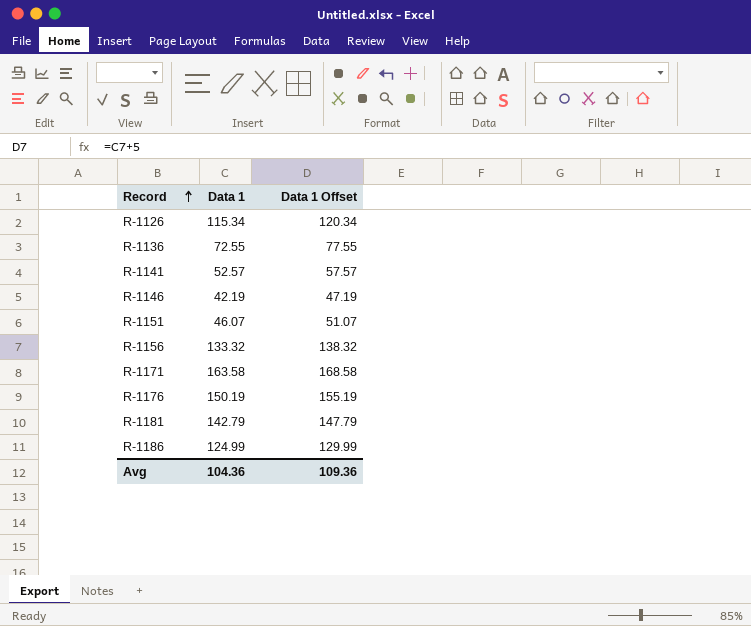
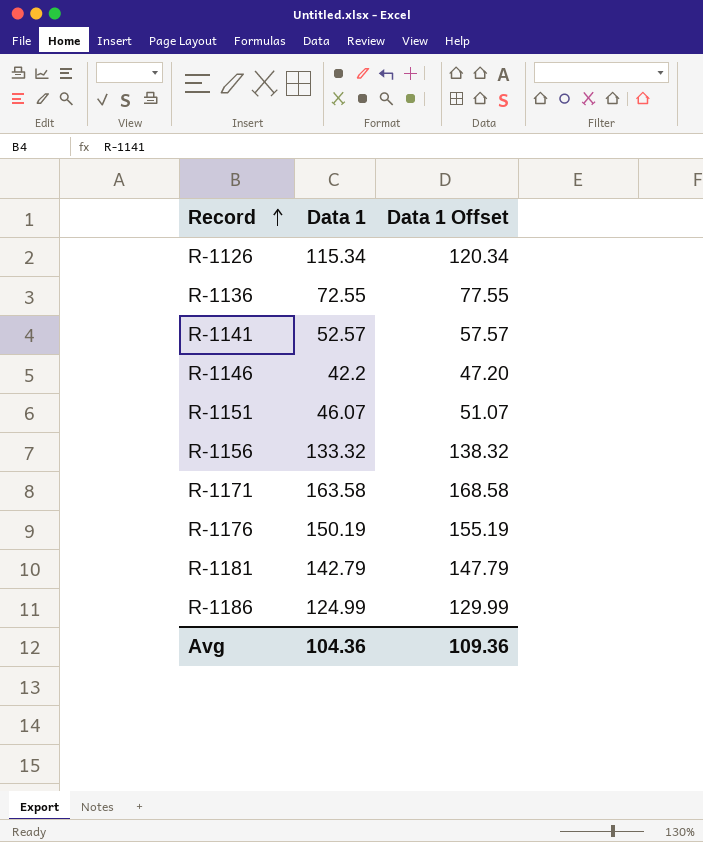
R-1146 | Data 1: 42.19 -> 42.2
R-1146 | Data 1 Offset: 47.19 -> 47.20

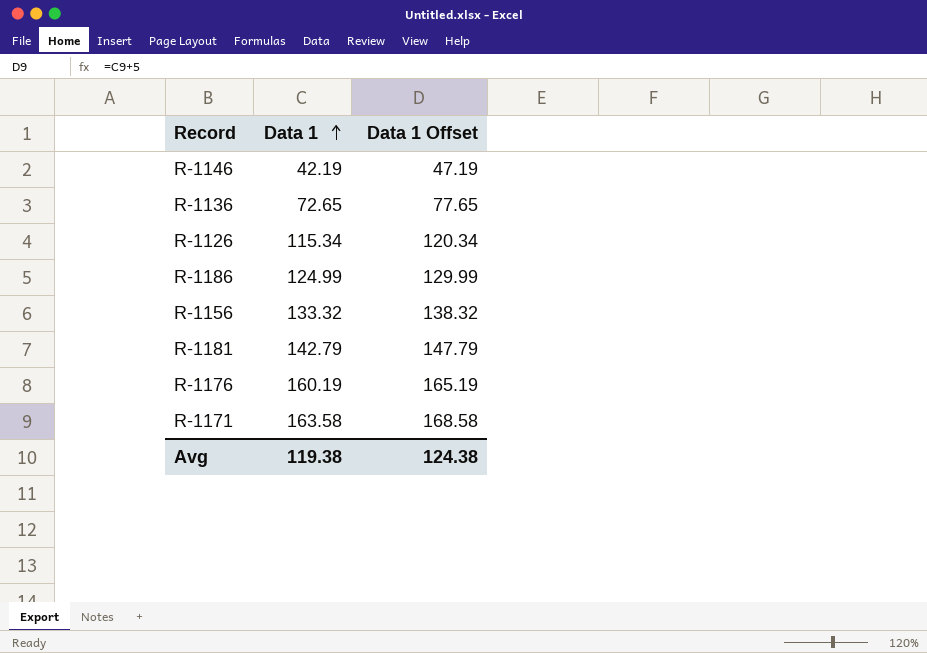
row order: Record ascending -> Data 1 ascending
row R-1141: 52.57 | 57.57 -> none
row R-1151: 46.07 | 51.07 -> none
R-1146 | Data 1: 42.2 -> 42.19
R-1146 | Data 1 Offset: 47.20 -> 47.19
R-1136 | Data 1: 72.55 -> 72.65
R-1136 | Data 1 Offset: 77.55 -> 77.65
R-1176 | Data 1: 150.19 -> 160.19
R-1176 | Data 1 Offset: 155.19 -> 165.19
Avg | Data 1: 104.36 -> 119.38
Avg | Data 1 Offset: 109.36 -> 124.38

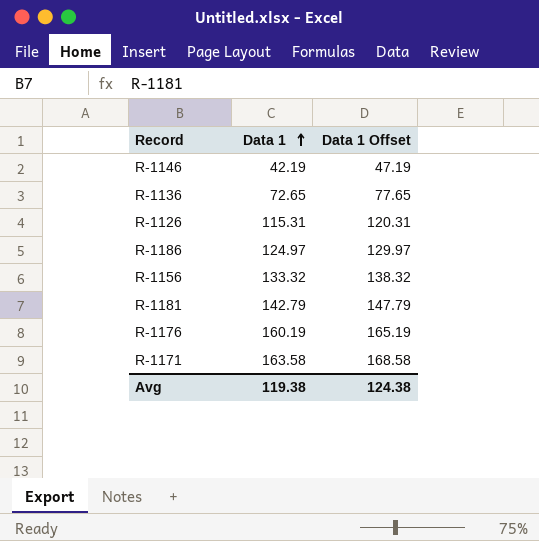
R-1126 | Data 1: 115.34 -> 115.31
R-1126 | Data 1 Offset: 120.34 -> 120.31
R-1186 | Data 1: 124.99 -> 124.97
R-1186 | Data 1 Offset: 129.99 -> 129.97

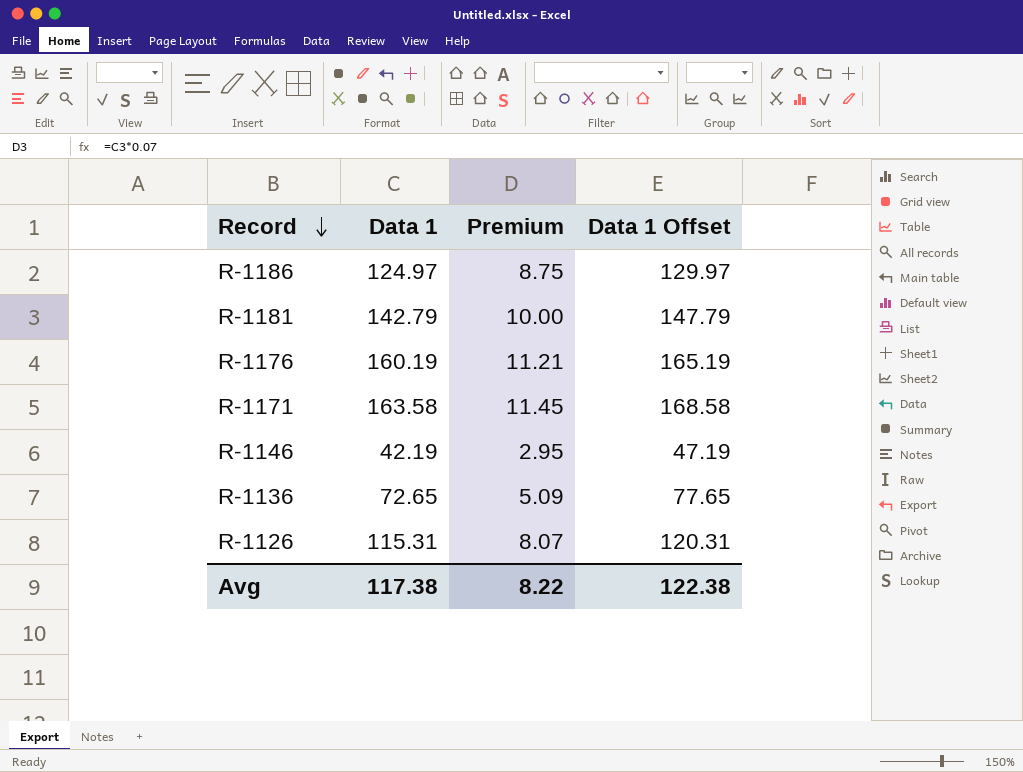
row order: Data 1 ascending -> Record descending
column Premium | formula: none -> [Data 1] * 0.07
row R-1156: 133.32 | 138.32 -> none
Avg | Data 1: 119.38 -> 117.38
Avg | Data 1 Offset: 124.38 -> 122.38

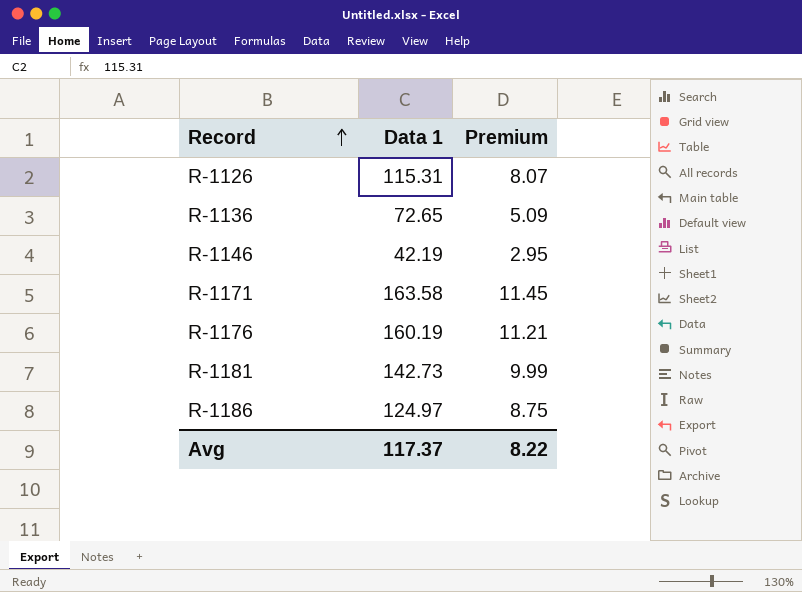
row order: Record descending -> Record ascending
column Data 1 Offset | formula: [Data 1] + 5 -> none
R-1181 | Data 1: 142.79 -> 142.73
R-1181 | Premium: 10.00 -> 9.99
Avg | Data 1: 117.38 -> 117.37

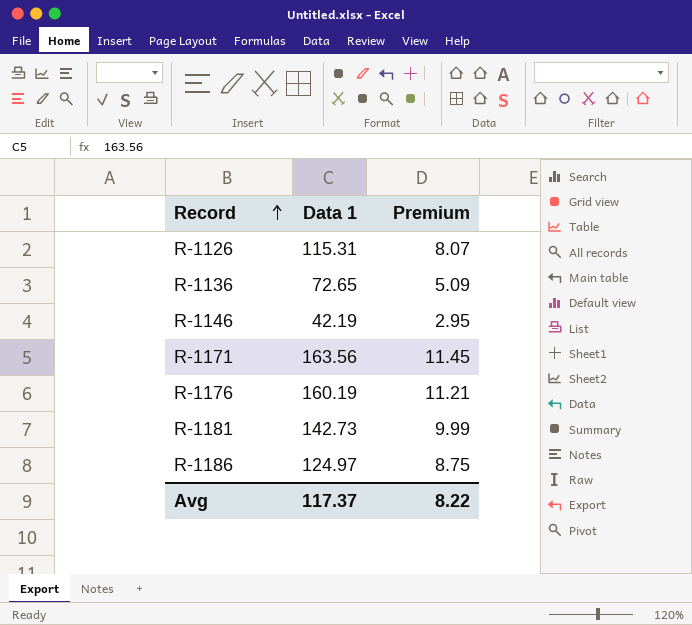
R-1171 | Data 1: 163.58 -> 163.56

